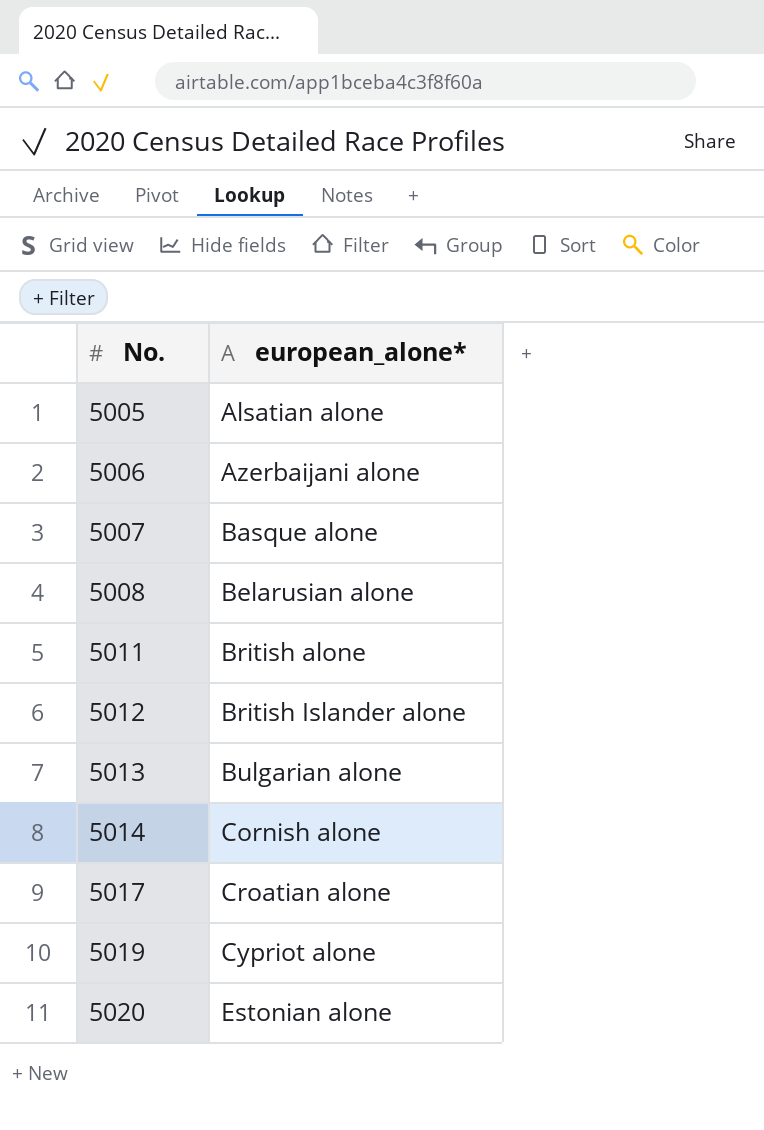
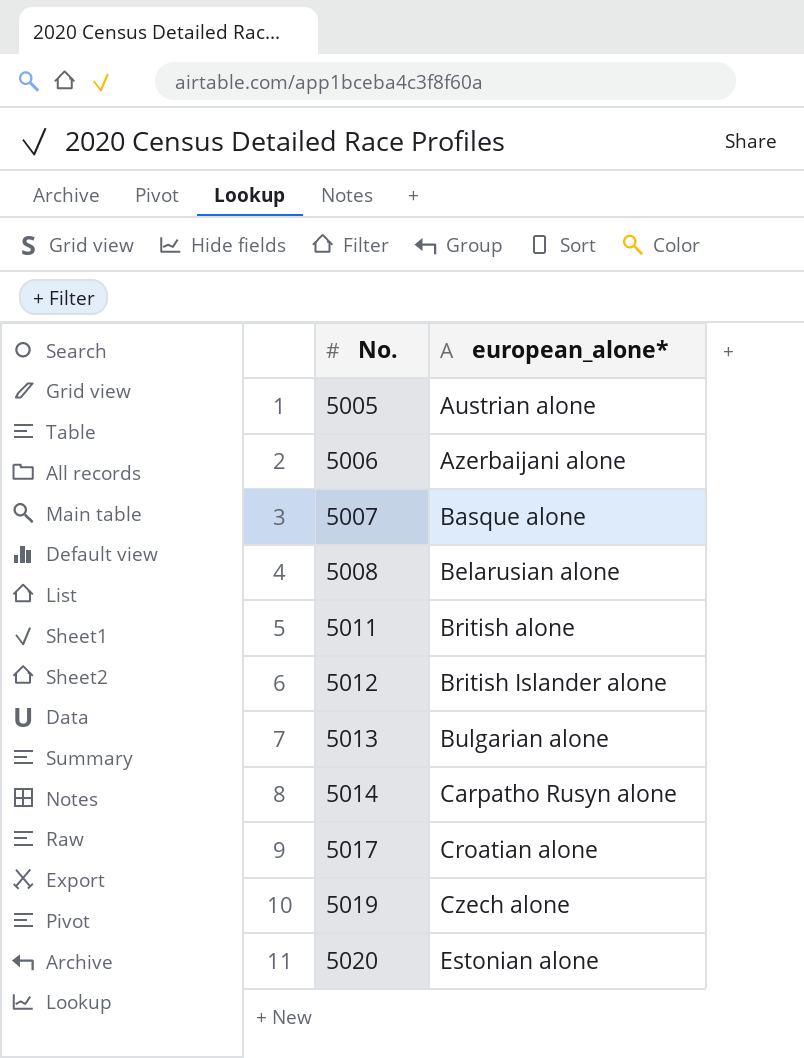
5005 | european_alone*: Alsatian alone -> Austrian alone
5014 | european_alone*: Cornish alone -> Carpatho Rusyn alone
5019 | european_alone*: Cypriot alone -> Czech alone

